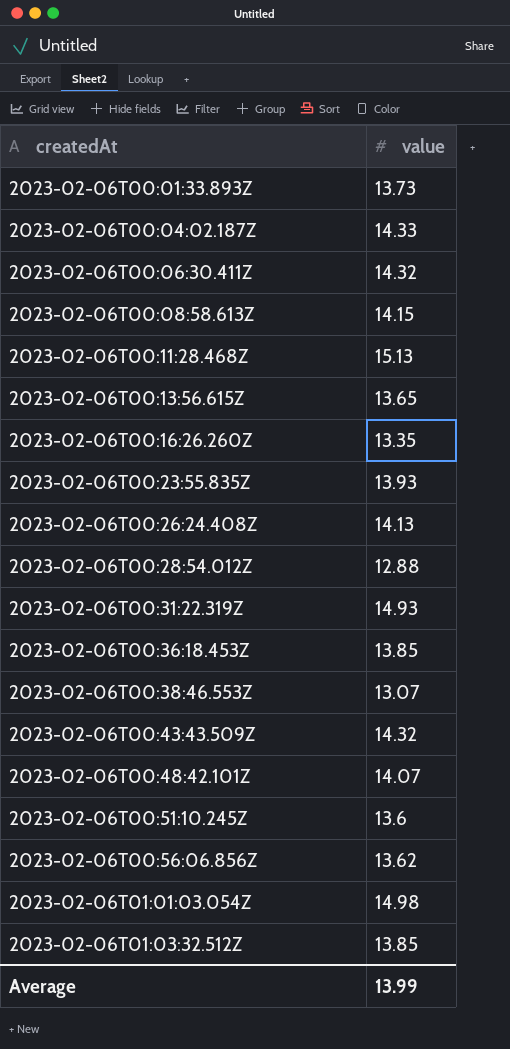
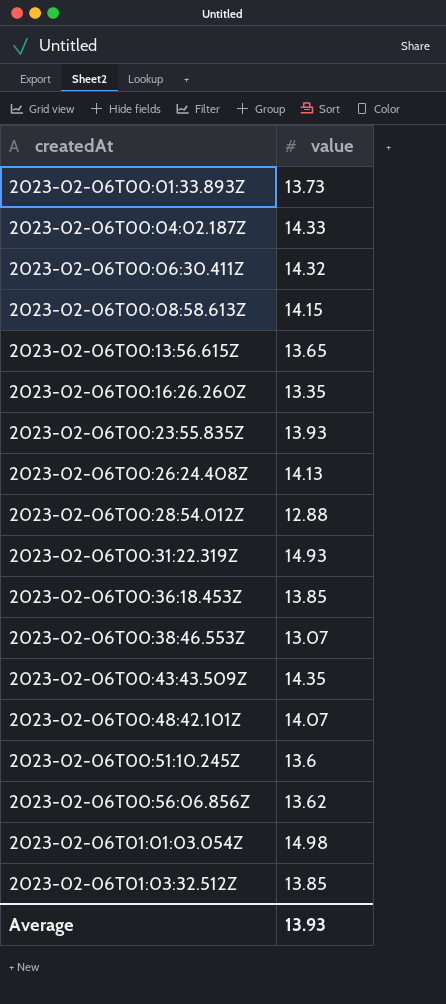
row 2023-02-06T00:11:28.468Z: 15.13 -> none
2023-02-06T00:43:43.509Z | value: 14.32 -> 14.35
Average | value: 13.99 -> 13.93

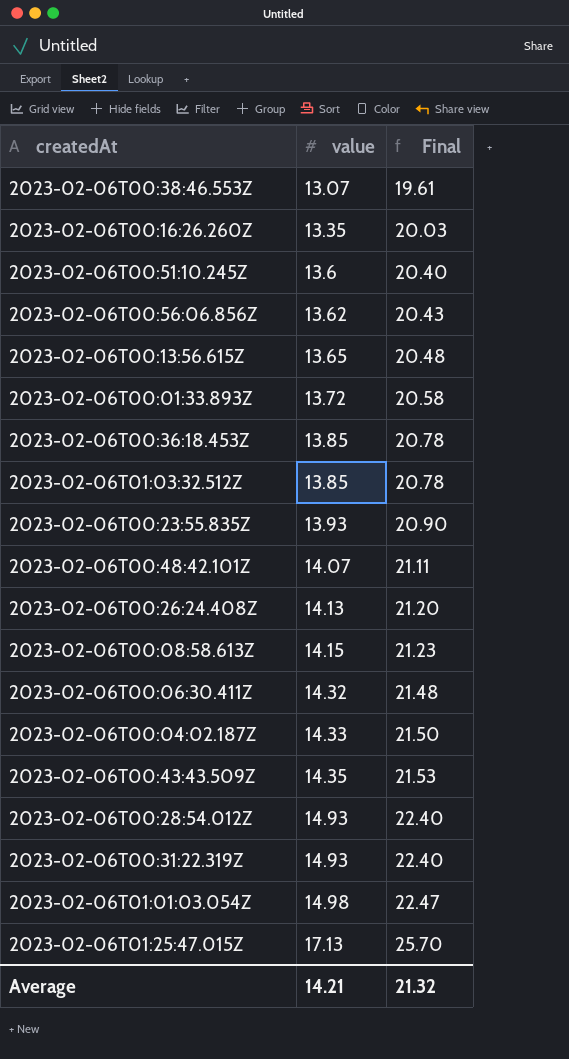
row order: createdAt ascending -> value ascending
column Final | formula: none -> [value] * 1.5
2023-02-06T00:01:33.893Z | value: 13.73 -> 13.72
2023-02-06T00:28:54.012Z | value: 12.88 -> 14.93
row 2023-02-06T01:25:47.015Z: none -> 17.13 | 25.70
Average | value: 13.93 -> 14.21

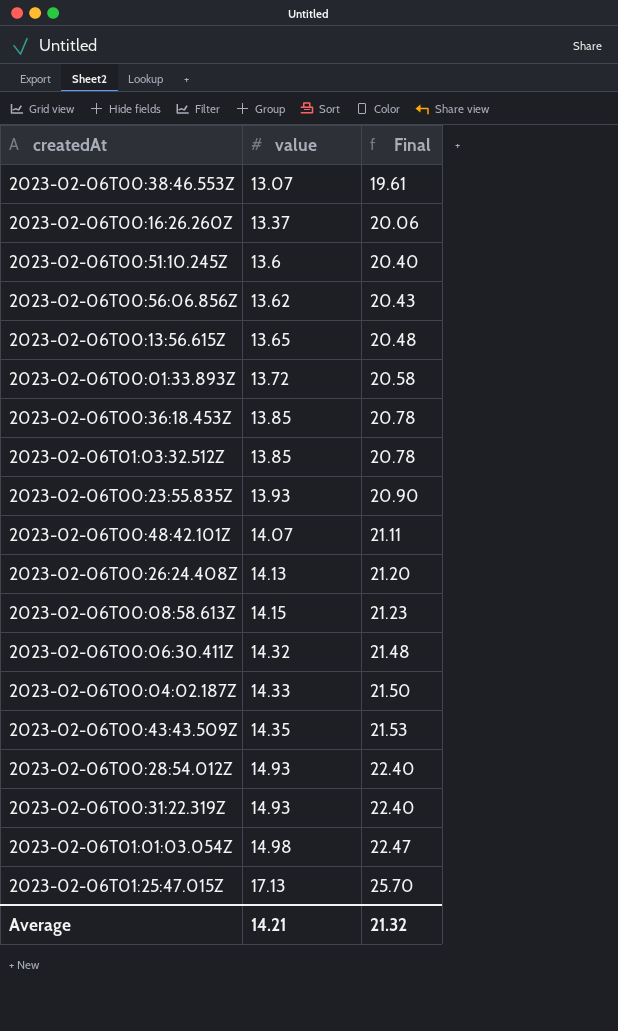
2023-02-06T00:16:26.260Z | value: 13.35 -> 13.37
2023-02-06T00:16:26.260Z | Final: 20.03 -> 20.06

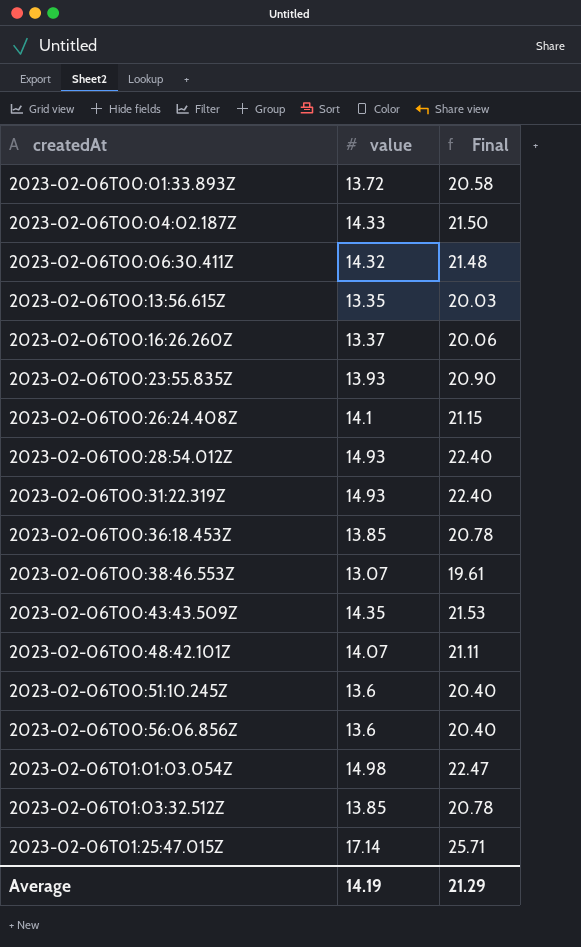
row order: value ascending -> createdAt ascending
row 2023-02-06T00:08:58.613Z: 14.15 | 21.23 -> none
2023-02-06T00:13:56.615Z | value: 13.65 -> 13.35
2023-02-06T00:13:56.615Z | Final: 20.48 -> 20.03
2023-02-06T00:26:24.408Z | value: 14.13 -> 14.1
2023-02-06T00:26:24.408Z | Final: 21.20 -> 21.15
2023-02-06T00:56:06.856Z | value: 13.62 -> 13.6
2023-02-06T00:56:06.856Z | Final: 20.43 -> 20.40
2023-02-06T01:25:47.015Z | value: 17.13 -> 17.14
2023-02-06T01:25:47.015Z | Final: 25.70 -> 25.71
Average | value: 14.21 -> 14.19
Average | Final: 21.32 -> 21.29

